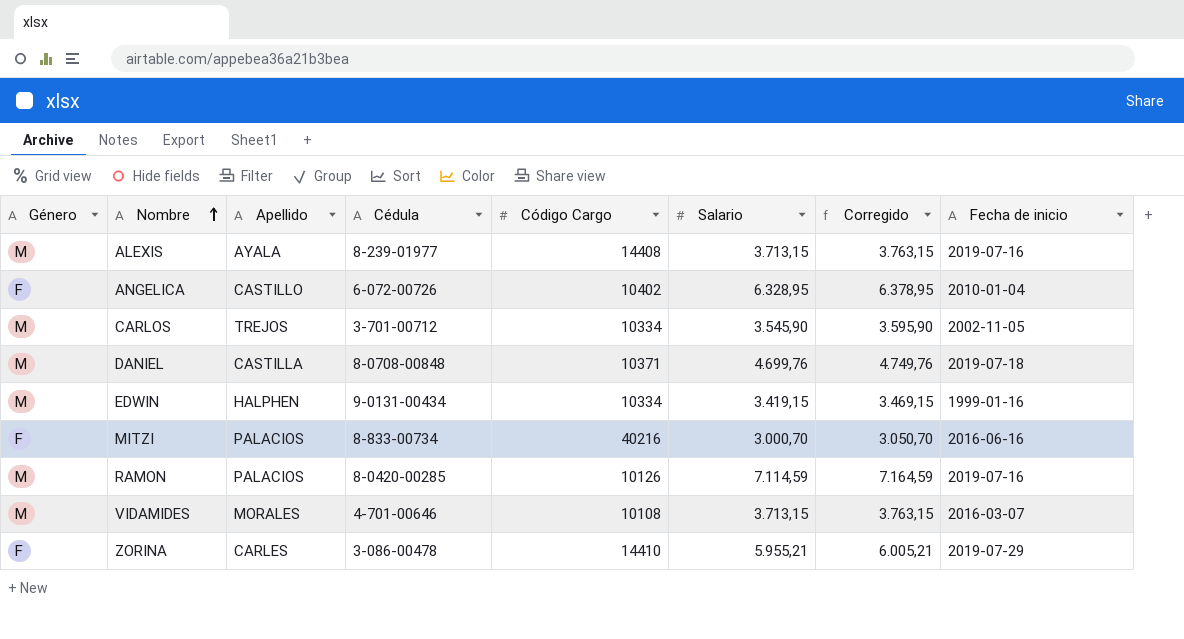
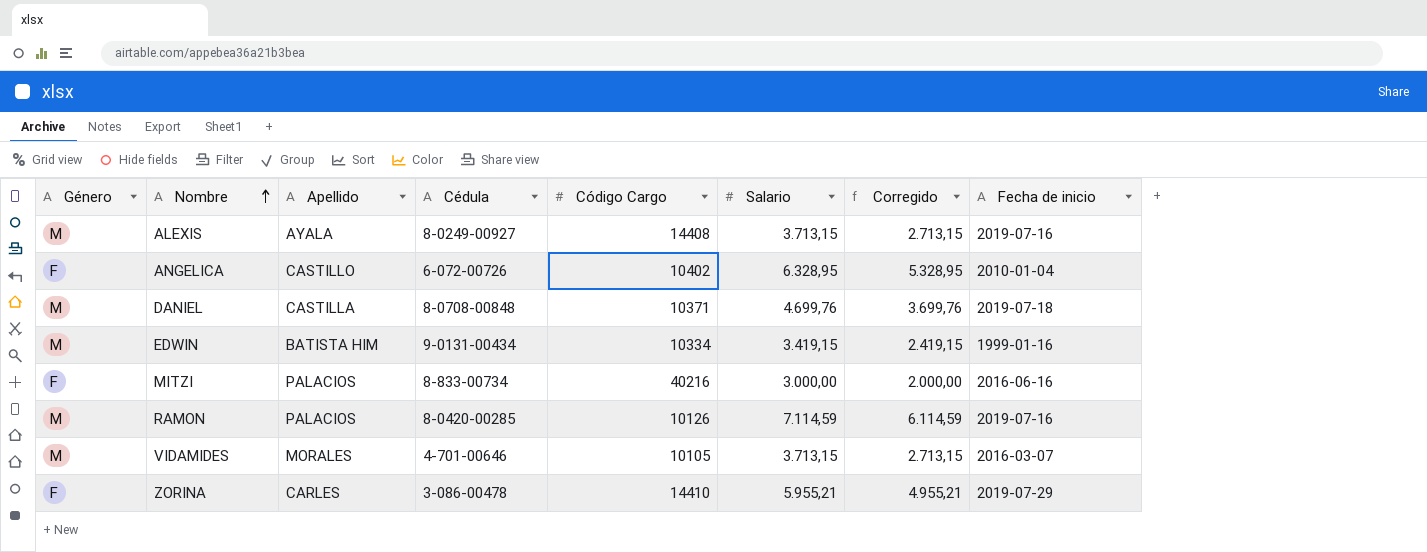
column Corregido | formula: [Salario] + 50 -> [Salario] - 1000
row CARLOS: M | TREJOS | 3-701-00712 | 10334 | 3.545,90 | 3.595,90 | 2002-11-05 -> none
ALEXIS | Cédula: 8-239-01977 -> 8-0249-00927
EDWIN | Apellido: HALPHEN -> BATISTA HIM
MITZI | Salario: 3.000,70 -> 3.000,00
VIDAMIDES | Código Cargo: 10108 -> 10105

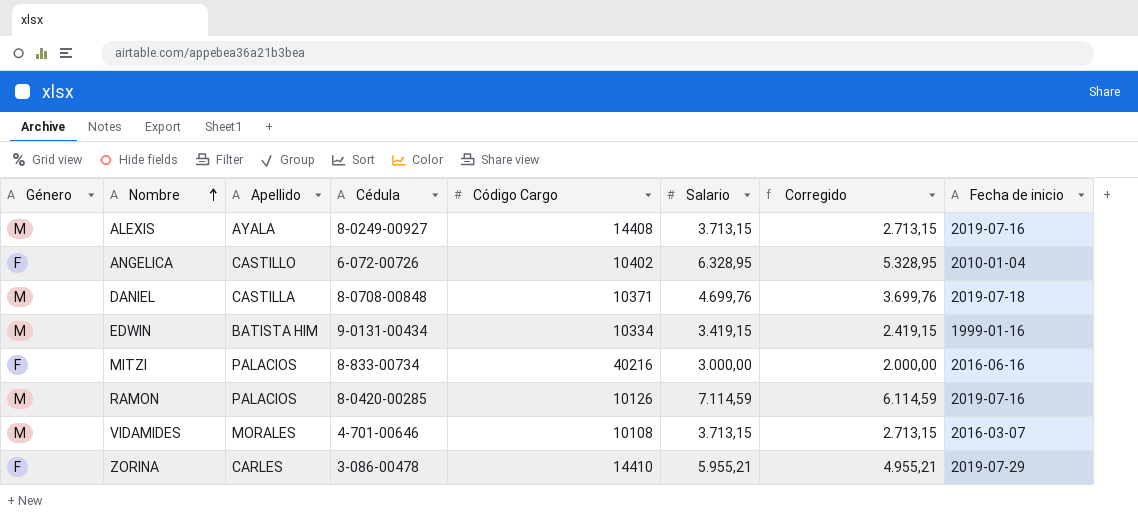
VIDAMIDES | Código Cargo: 10105 -> 10108

